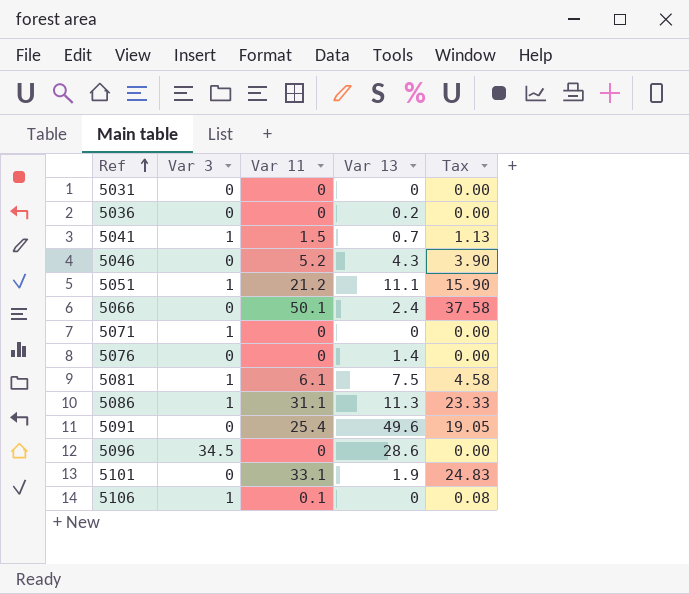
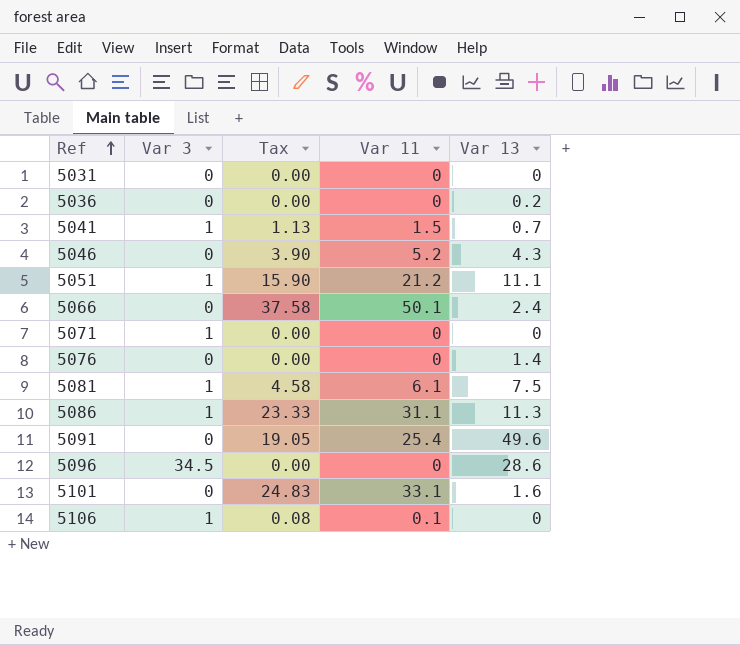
column Tax | position: 5 -> 3
5101 | Var 13: 1.9 -> 1.6

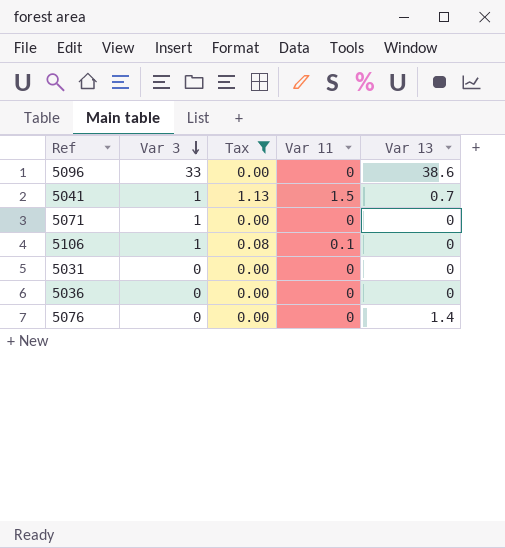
filter: none -> Tax <= 1.13
row order: Ref ascending -> Var 3 descending
5096 | Var 3: 34.5 -> 33
5096 | Var 13: 28.6 -> 38.6
5036 | Var 13: 0.2 -> 0

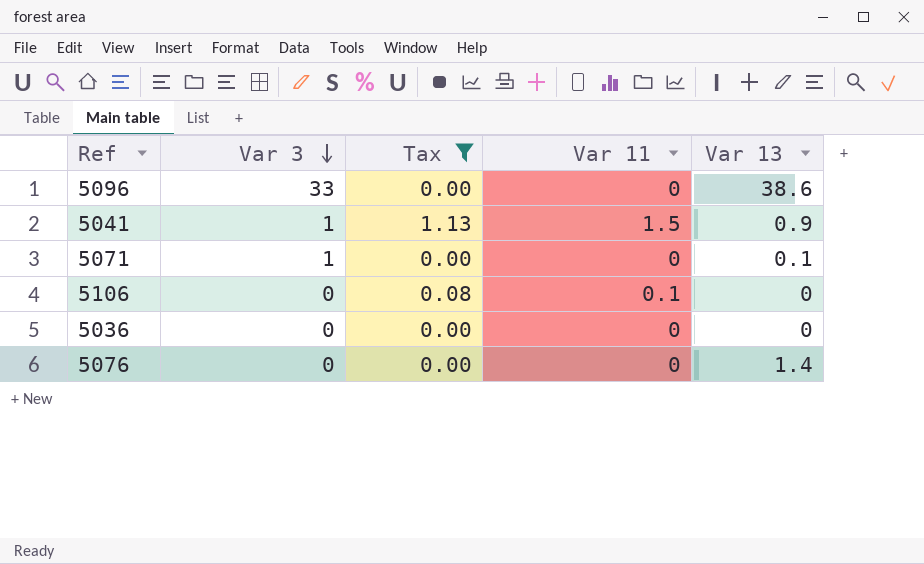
row 5031: 0 | 0.00 | 0 | 0 -> none
5041 | Var 13: 0.7 -> 0.9
5071 | Var 13: 0 -> 0.1
5106 | Var 3: 1 -> 0

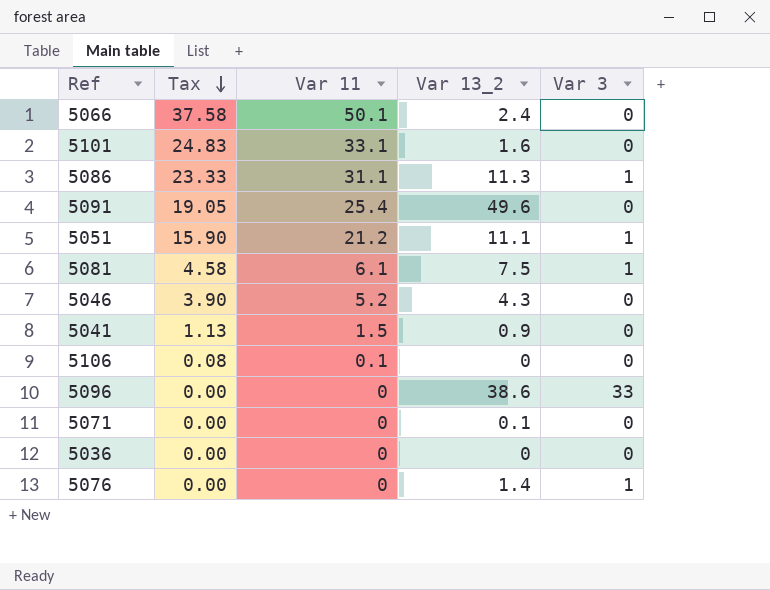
filter: Tax <= 1.13 -> none
row order: Var 3 descending -> Tax descending
column name: Var 13 -> Var 13_2
column Var 3 | position: 2 -> 5
5041 | Var 3: 1 -> 0
5071 | Var 3: 1 -> 0
5076 | Var 3: 0 -> 1

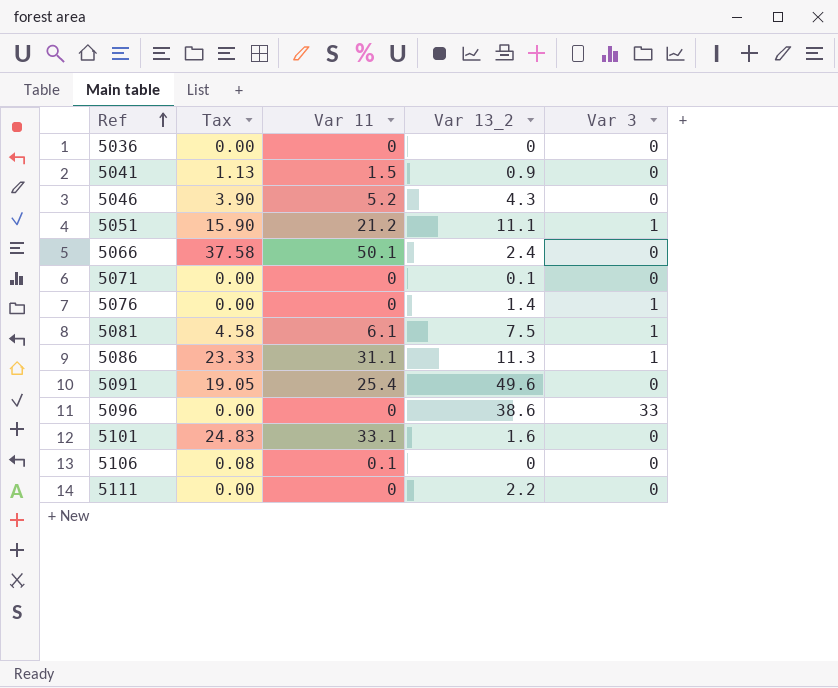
row order: Tax descending -> Ref ascending
row 5111: none -> 0.00 | 0 | 2.2 | 0

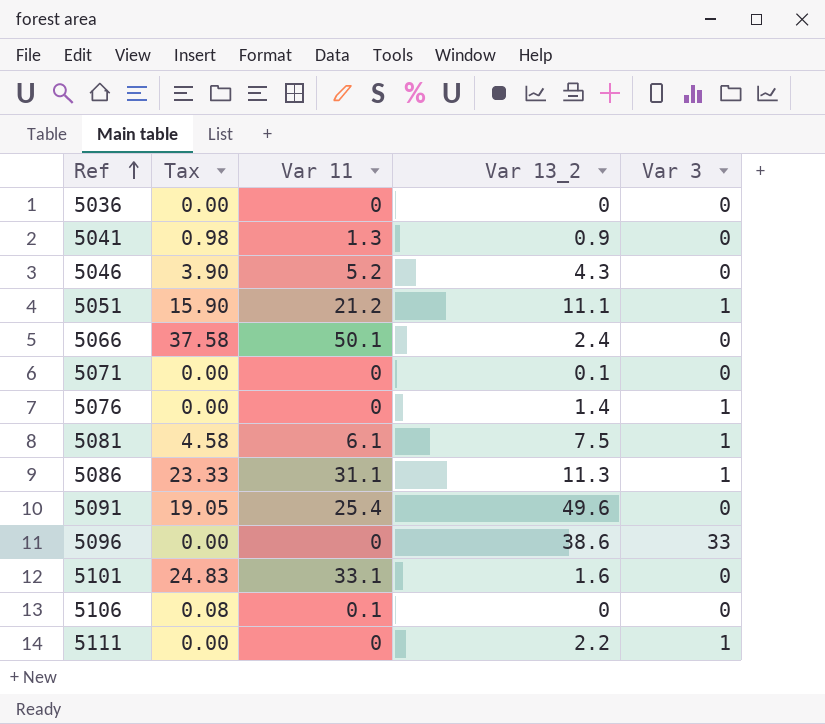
5041 | Tax: 1.13 -> 0.98
5041 | Var 11: 1.5 -> 1.3
5111 | Var 3: 0 -> 1

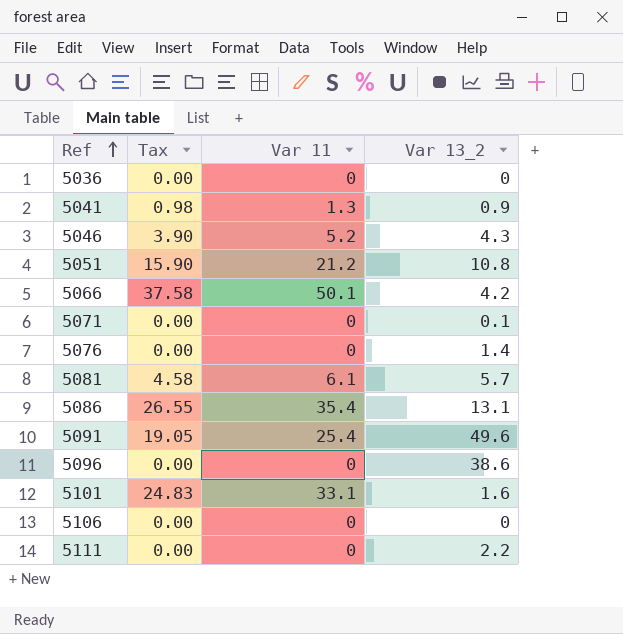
column Var 3 | position: 5 -> none
5051 | Var 13_2: 11.1 -> 10.8
5066 | Var 13_2: 2.4 -> 4.2
5081 | Var 13_2: 7.5 -> 5.7
5086 | Tax: 23.33 -> 26.55
5086 | Var 11: 31.1 -> 35.4
5086 | Var 13_2: 11.3 -> 13.1
5106 | Tax: 0.08 -> 0.00
5106 | Var 11: 0.1 -> 0

